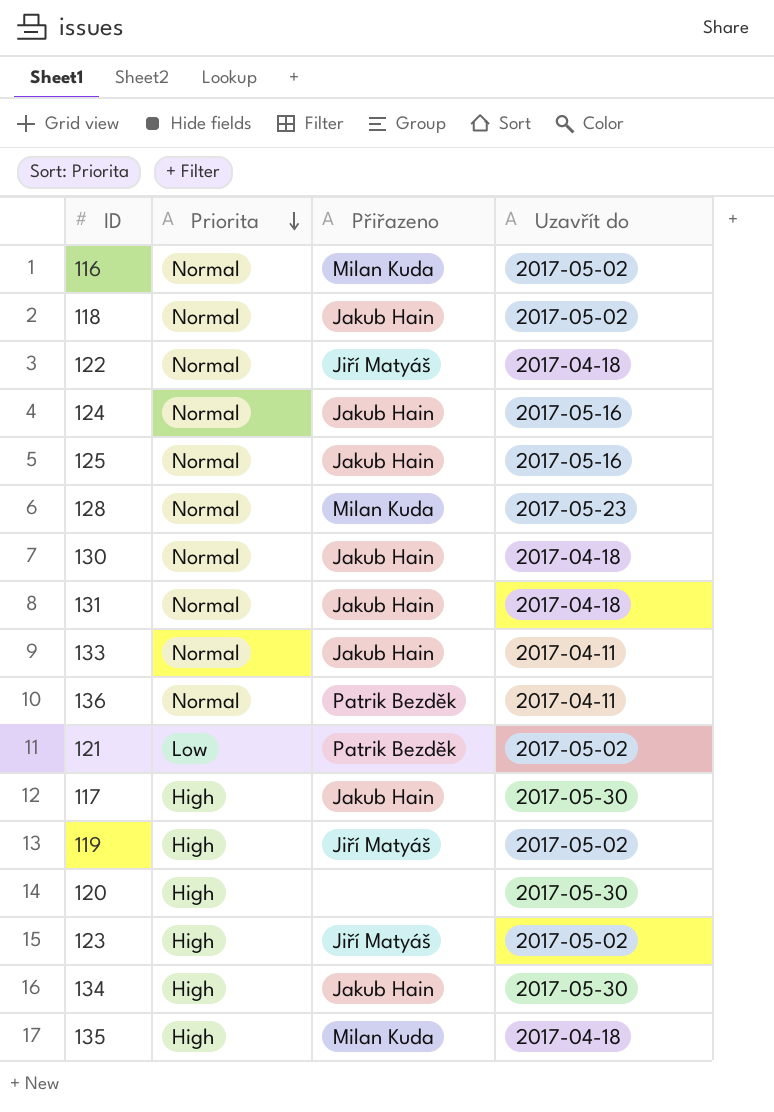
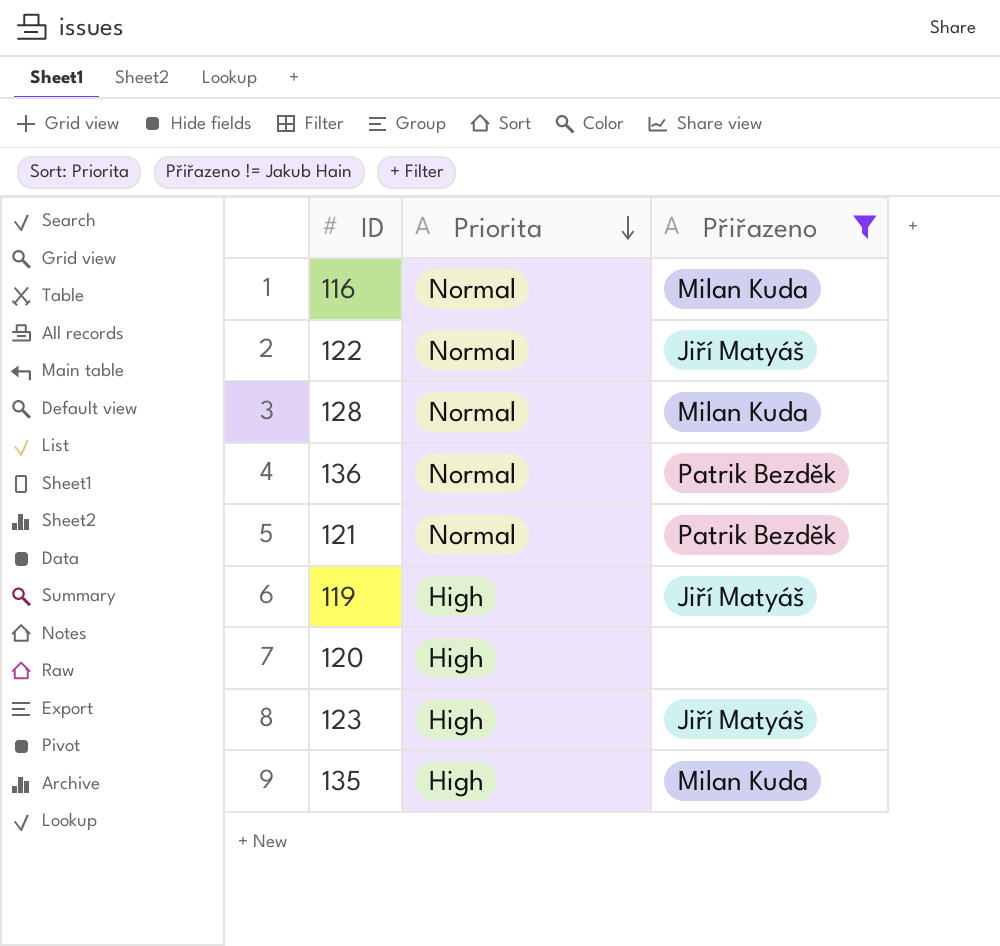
filter: none -> Přiřazeno != Jakub Hain
column Uzavřít do | position: 4 -> none
121 | Priorita: Low -> Normal

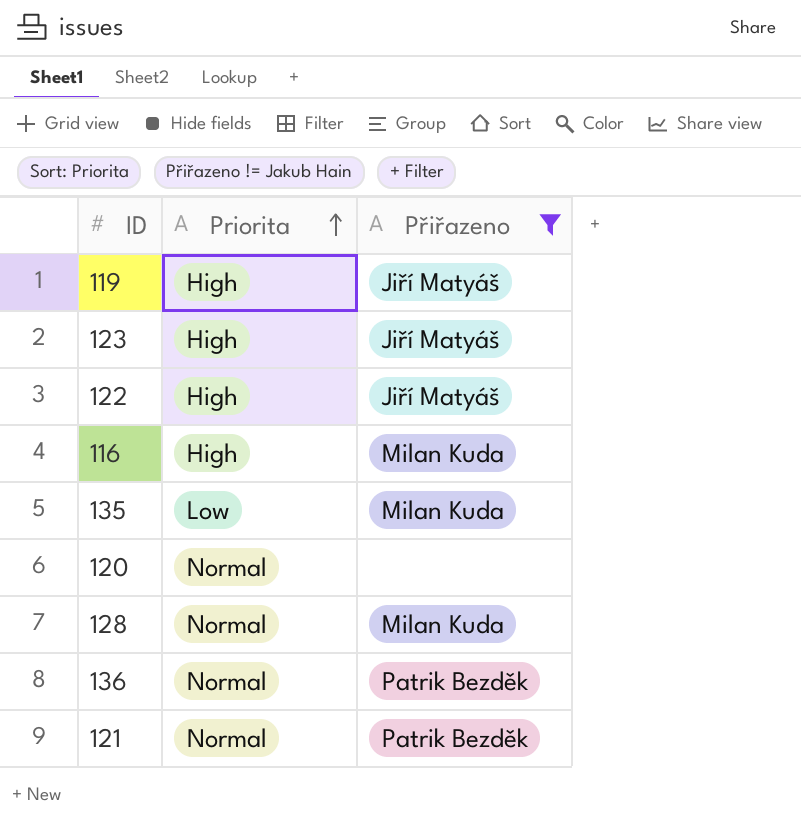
row order: Priorita descending -> Priorita ascending
122 | Priorita: Normal -> High
116 | Priorita: Normal -> High
135 | Priorita: High -> Low
120 | Priorita: High -> Normal

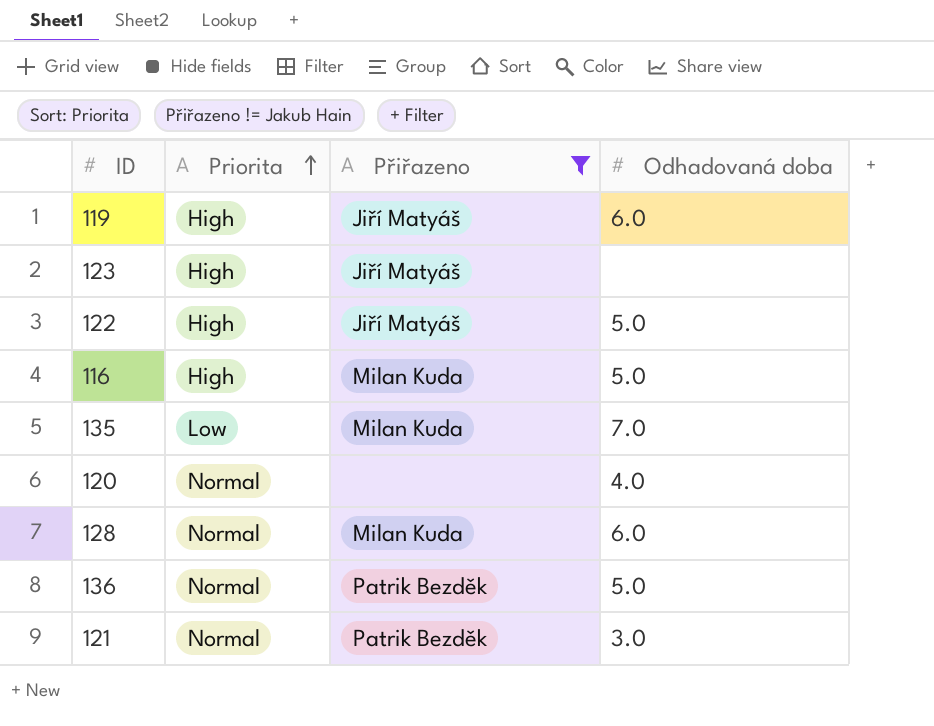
column Odhadovaná doba | position: none -> 4

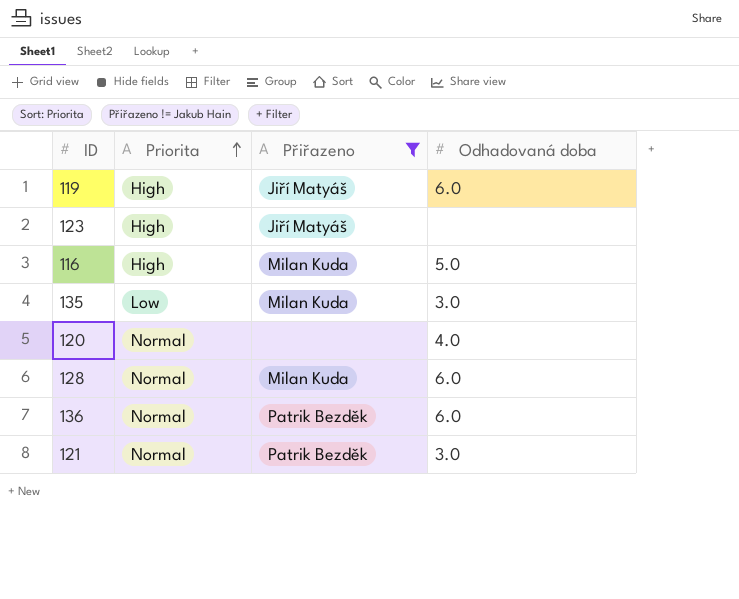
row 122: High | Jiří Matyáš | 5.0 -> none
135 | Odhadovaná doba: 7.0 -> 3.0
136 | Odhadovaná doba: 5.0 -> 6.0

